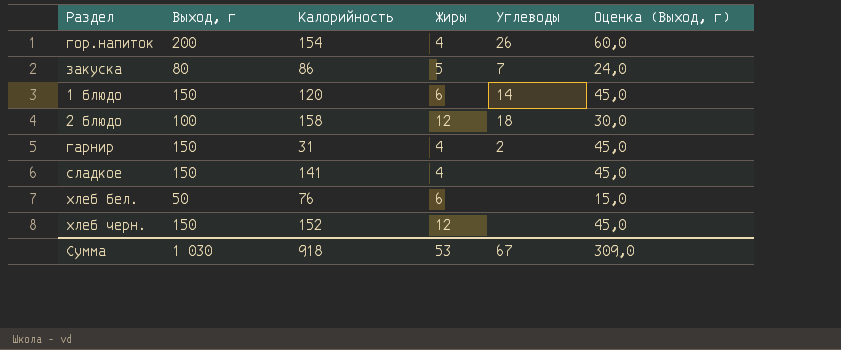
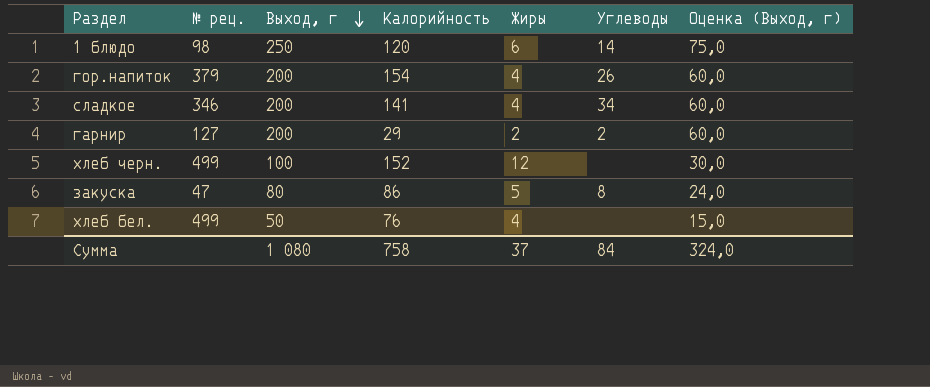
row order: none -> Выход, г descending
column № рец. | position: none -> 2
row 2 блюдо: 100 | 158 | 12 | 18 | 30,0 -> none
1 блюдо | Выход, г: 150 -> 250
1 блюдо | Оценка (Выход, г): 45,0 -> 75,0
сладкое | Выход, г: 150 -> 200
сладкое | Углеводы: none -> 34
сладкое | Оценка (Выход, г): 45,0 -> 60,0
гарнир | Выход, г: 150 -> 200
гарнир | Калорийность: 31 -> 29
гарнир | Жиры: 4 -> 2
гарнир | Оценка (Выход, г): 45,0 -> 60,0
хлеб черн. | Выход, г: 150 -> 100
хлеб черн. | Оценка (Выход, г): 45,0 -> 30,0
закуска | Углеводы: 7 -> 8
хлеб бел. | Жиры: 6 -> 4
Сумма | Выход, г: 1 030 -> 1 080
Сумма | Калорийность: 918 -> 758
Сумма | Жиры: 53 -> 37
Сумма | Углеводы: 67 -> 84
Сумма | Оценка (Выход, г): 309,0 -> 324,0

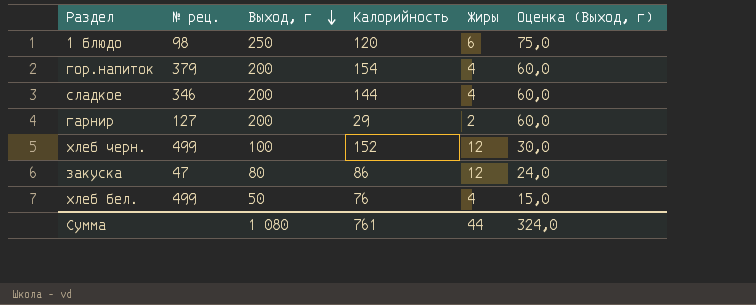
column Углеводы | position: 6 -> none
сладкое | Калорийность: 141 -> 144
закуска | Жиры: 5 -> 12
Сумма | Калорийность: 758 -> 761
Сумма | Жиры: 37 -> 44

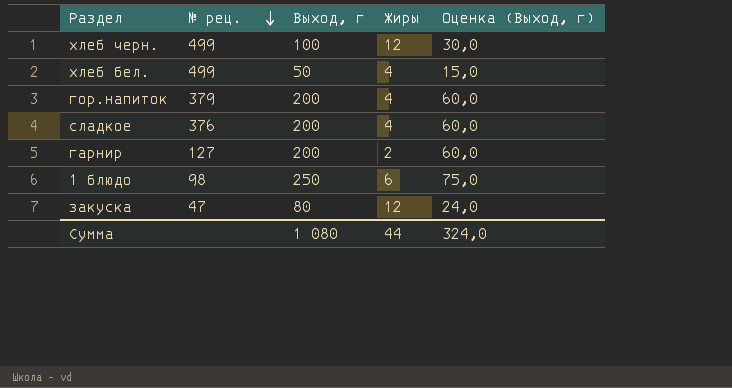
row order: Выход, г descending -> № рец. descending
column Калорийность | position: 4 -> none
сладкое | № рец.: 346 -> 376

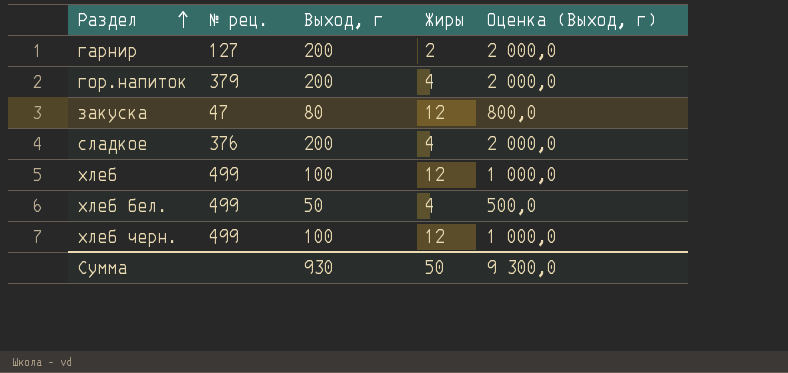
row order: № рец. descending -> Раздел ascending
column Оценка (Выход, г) | formula: [Выход, г] * 0,3 -> [Выход, г] * 10
row 1 блюдо: 98 | 250 | 6 | 75,0 -> none
row хлеб: none -> 499 | 100 | 12 | 1 000,0
Сумма | Выход, г: 1 080 -> 930
Сумма | Жиры: 44 -> 50
Сумма | Оценка (Выход, г): 324,0 -> 9 300,0

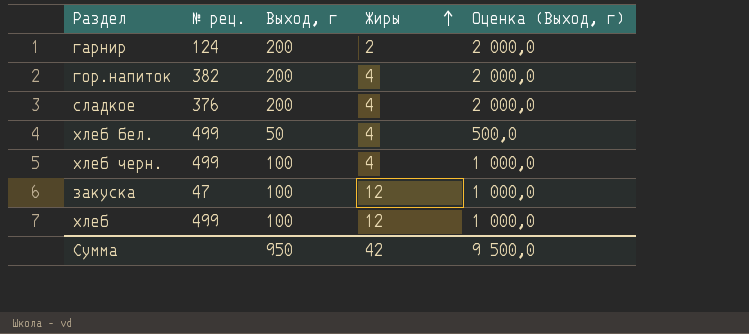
row order: Раздел ascending -> Жиры ascending
гарнир | № рец.: 127 -> 124
гор.напиток | № рец.: 379 -> 382
хлеб черн. | Жиры: 12 -> 4
закуска | Выход, г: 80 -> 100
закуска | Оценка (Выход, г): 800,0 -> 1 000,0
Сумма | Выход, г: 930 -> 950
Сумма | Жиры: 50 -> 42
Сумма | Оценка (Выход, г): 9 300,0 -> 9 500,0

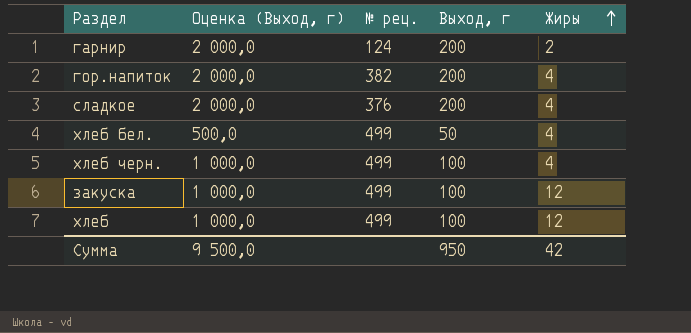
column Оценка (Выход, г) | position: 5 -> 2
закуска | № рец.: 47 -> 499

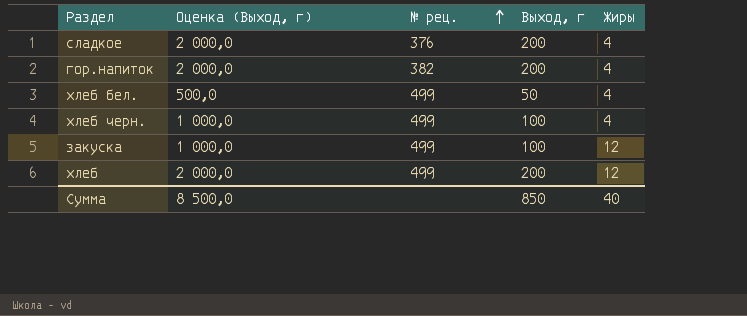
row order: Жиры ascending -> № рец. ascending
row гарнир: 2 000,0 | 124 | 200 | 2 -> none
хлеб | Оценка (Выход, г): 1 000,0 -> 2 000,0
хлеб | Выход, г: 100 -> 200
Сумма | Оценка (Выход, г): 9 500,0 -> 8 500,0
Сумма | Выход, г: 950 -> 850
Сумма | Жиры: 42 -> 40

